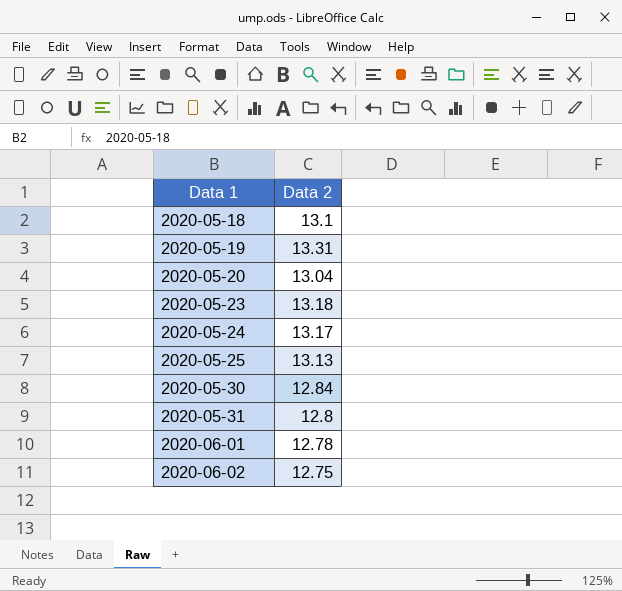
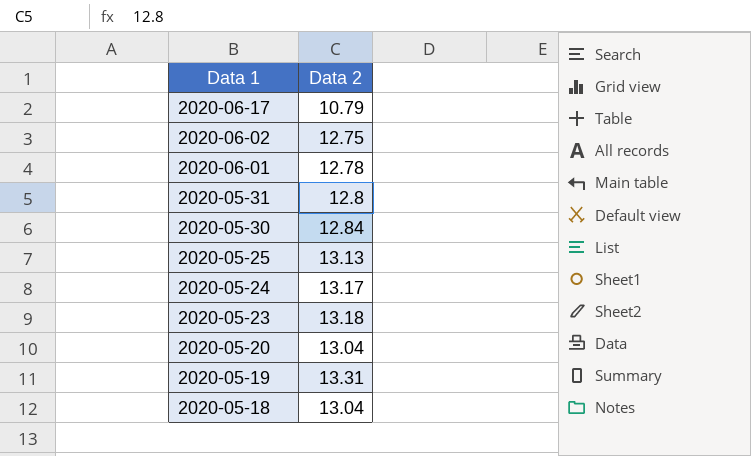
row order: Data 1 ascending -> Data 1 descending
row 2020-06-17: none -> 10.79
2020-05-18 | Data 2: 13.1 -> 13.04

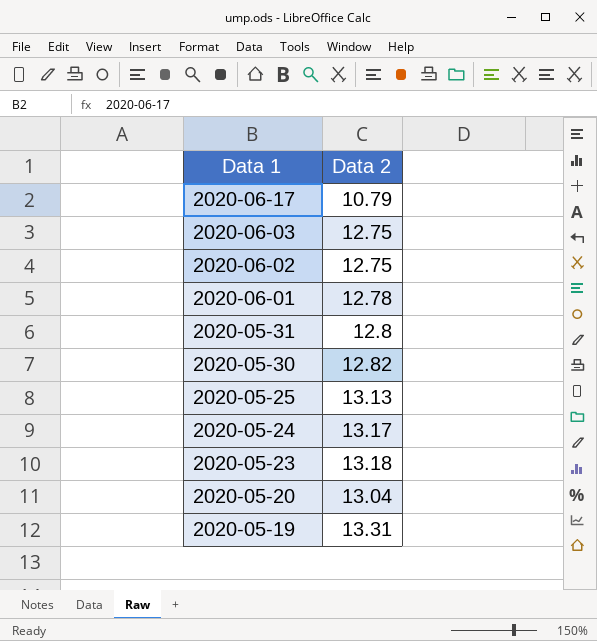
row 2020-05-18: 13.04 -> none
row 2020-06-03: none -> 12.75
2020-05-30 | Data 2: 12.84 -> 12.82

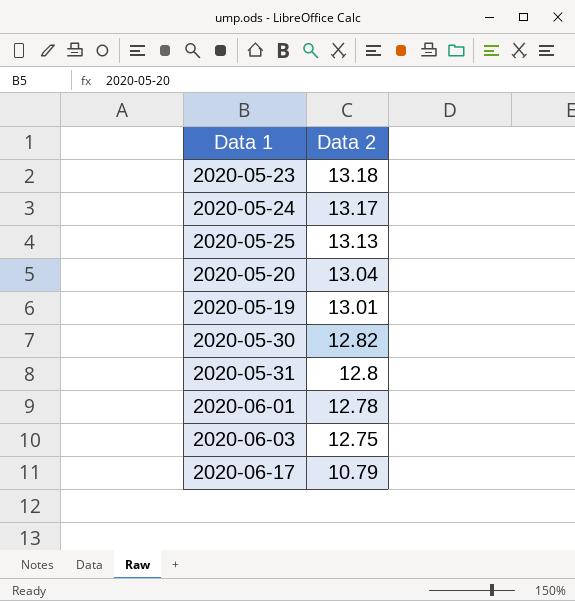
row order: Data 1 descending -> Data 2 descending
row 2020-06-02: 12.75 -> none
2020-05-19 | Data 2: 13.31 -> 13.01

